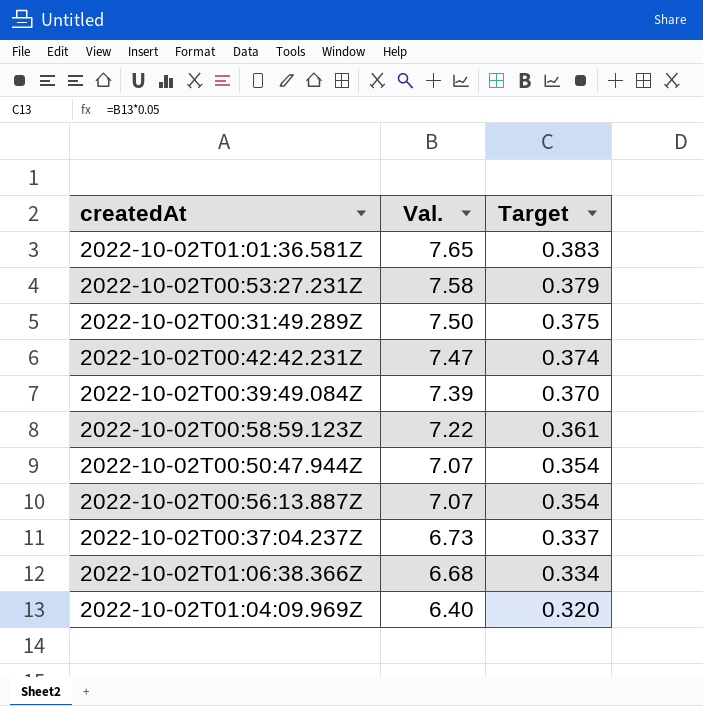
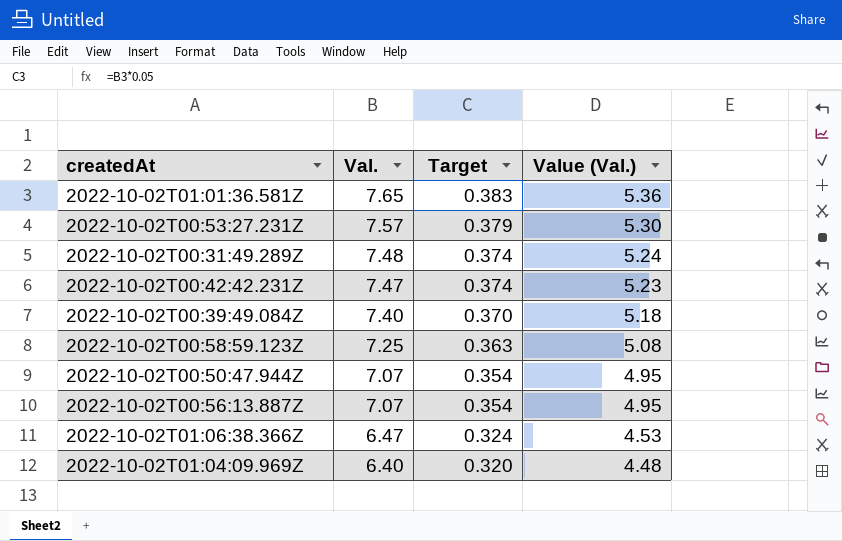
column Value (Val.) | formula: none -> [Val.] * 0.7
row 2022-10-02T00:37:04.237Z: 6.73 | 0.337 -> none
2022-10-02T00:53:27.231Z | Val.: 7.58 -> 7.57
2022-10-02T00:31:49.289Z | Val.: 7.50 -> 7.48
2022-10-02T00:31:49.289Z | Target: 0.375 -> 0.374
2022-10-02T00:39:49.084Z | Val.: 7.39 -> 7.40
2022-10-02T00:58:59.123Z | Val.: 7.22 -> 7.25
2022-10-02T00:58:59.123Z | Target: 0.361 -> 0.363
2022-10-02T01:06:38.366Z | Val.: 6.68 -> 6.47
2022-10-02T01:06:38.366Z | Target: 0.334 -> 0.324

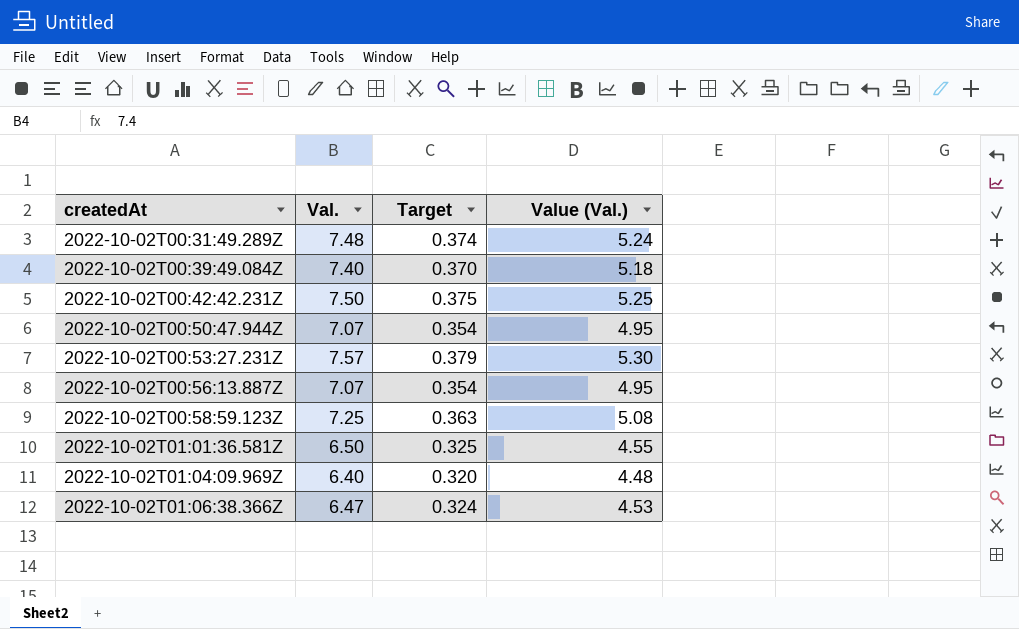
row order: Val. descending -> createdAt ascending
2022-10-02T00:42:42.231Z | Val.: 7.47 -> 7.50
2022-10-02T00:42:42.231Z | Target: 0.374 -> 0.375
2022-10-02T00:42:42.231Z | Value (Val.): 5.23 -> 5.25
2022-10-02T01:01:36.581Z | Val.: 7.65 -> 6.50
2022-10-02T01:01:36.581Z | Target: 0.383 -> 0.325
2022-10-02T01:01:36.581Z | Value (Val.): 5.36 -> 4.55

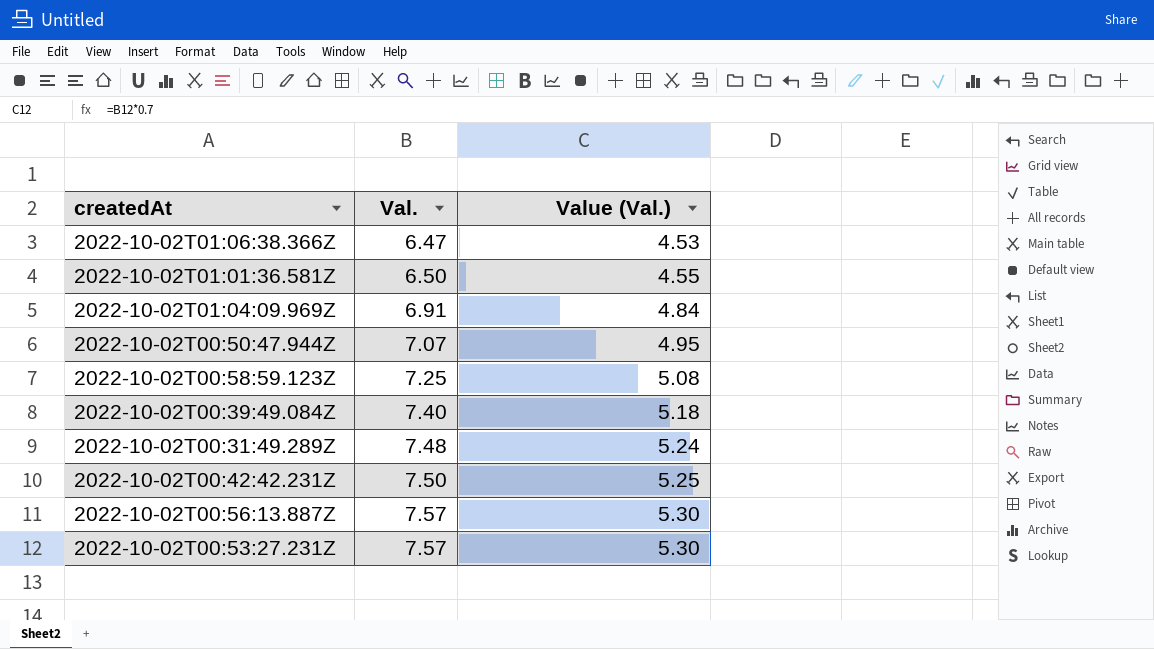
row order: createdAt ascending -> Val. ascending
column Target | formula: [Val.] * 0.05 -> none
2022-10-02T01:04:09.969Z | Val.: 6.40 -> 6.91
2022-10-02T01:04:09.969Z | Value (Val.): 4.48 -> 4.84
2022-10-02T00:56:13.887Z | Val.: 7.07 -> 7.57
2022-10-02T00:56:13.887Z | Value (Val.): 4.95 -> 5.30

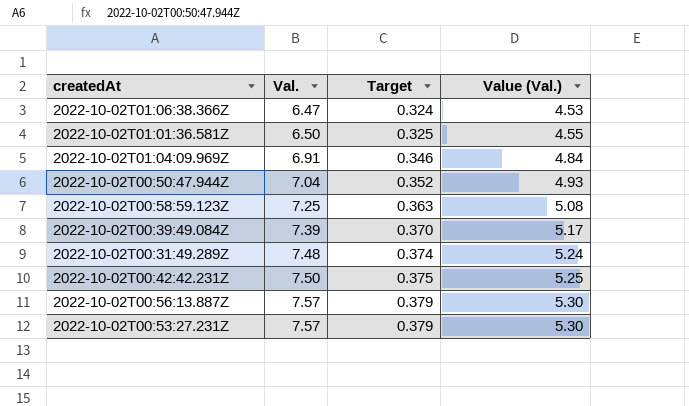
column Target | formula: none -> [Val.] * 0.05
2022-10-02T00:50:47.944Z | Val.: 7.07 -> 7.04
2022-10-02T00:50:47.944Z | Value (Val.): 4.95 -> 4.93
2022-10-02T00:39:49.084Z | Val.: 7.40 -> 7.39
2022-10-02T00:39:49.084Z | Value (Val.): 5.18 -> 5.17

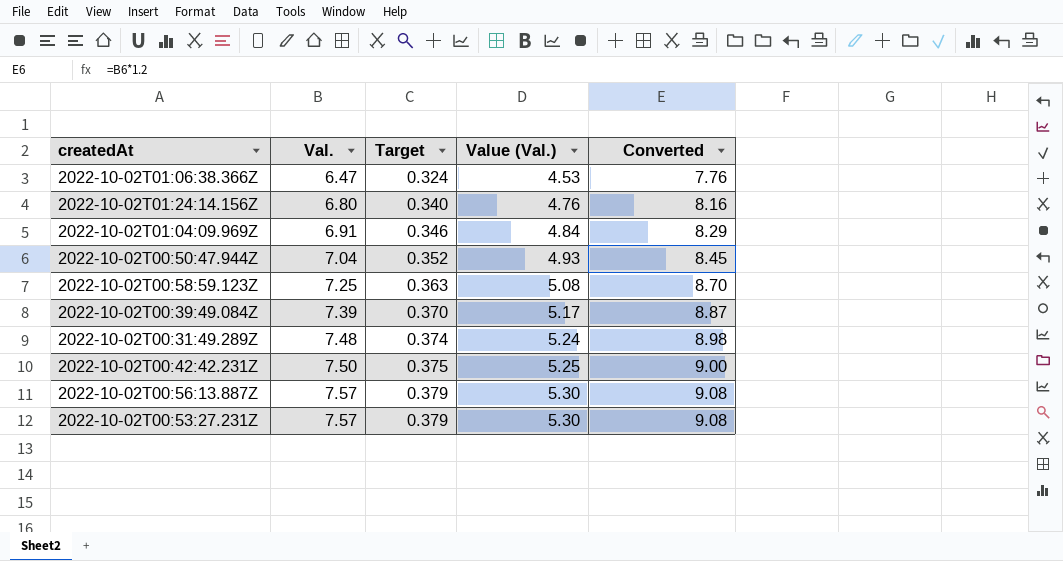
column Converted | formula: none -> [Val.] * 1.2
row 2022-10-02T01:01:36.581Z: 6.50 | 0.325 | 4.55 -> none
row 2022-10-02T01:24:14.156Z: none -> 6.80 | 0.340 | 4.76 | 8.16

